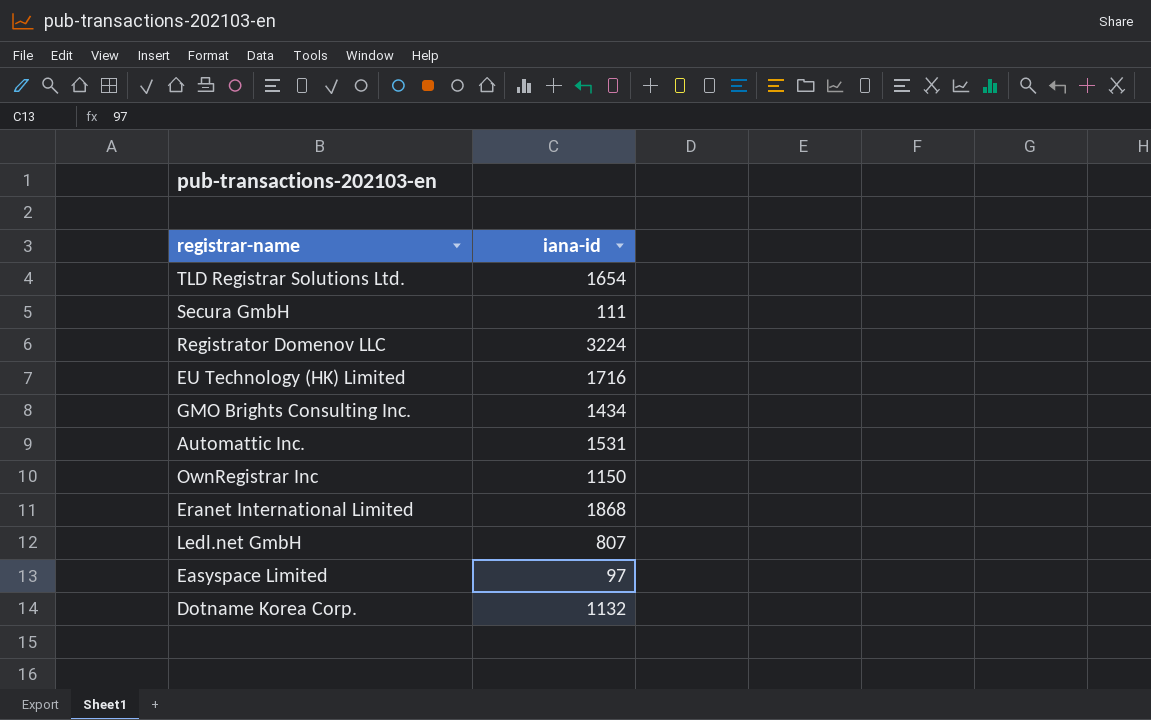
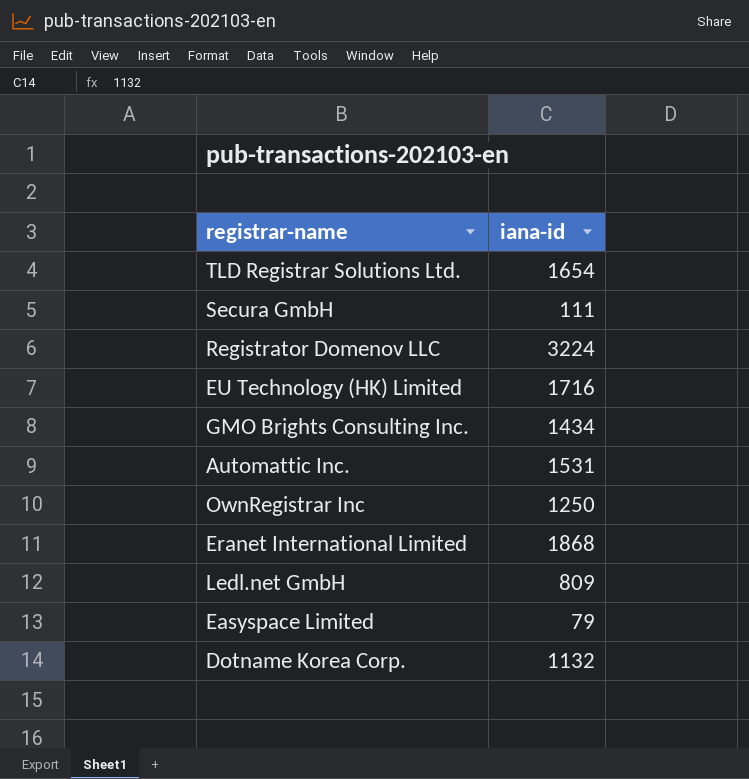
OwnRegistrar Inc | iana-id: 1150 -> 1250
Ledl.net GmbH | iana-id: 807 -> 809
Easyspace Limited | iana-id: 97 -> 79

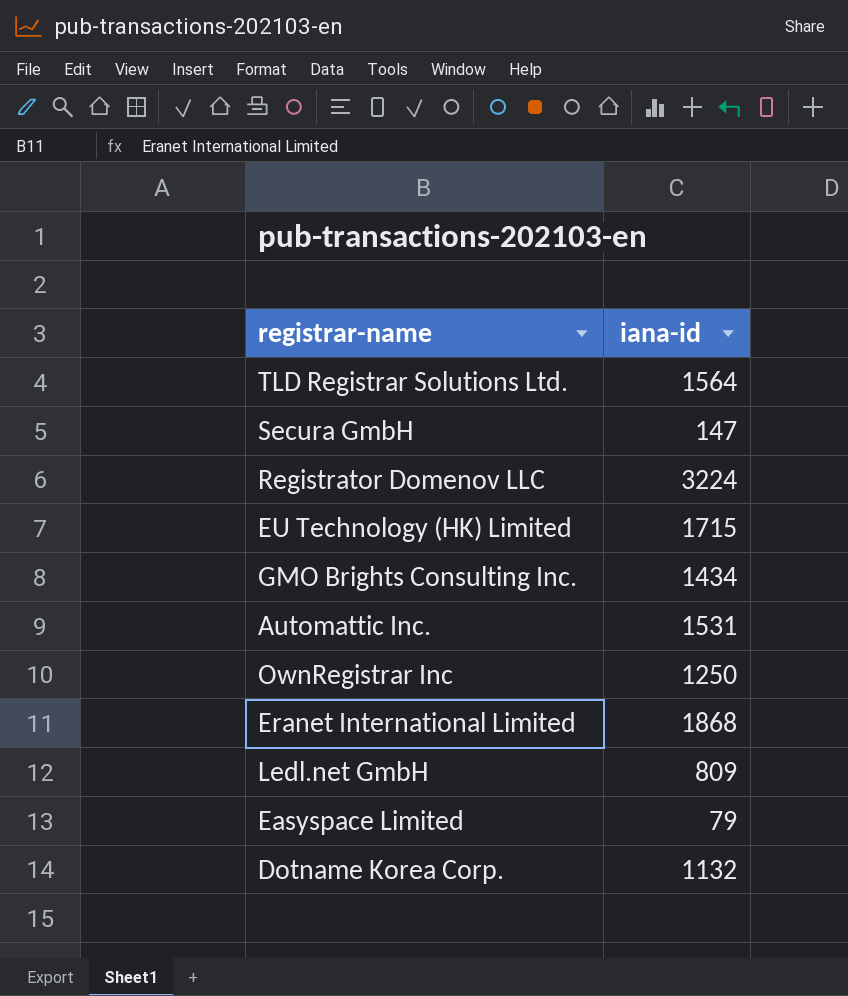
TLD Registrar Solutions Ltd. | iana-id: 1654 -> 1564
Secura GmbH | iana-id: 111 -> 147
EU Technology (HK) Limited | iana-id: 1716 -> 1715

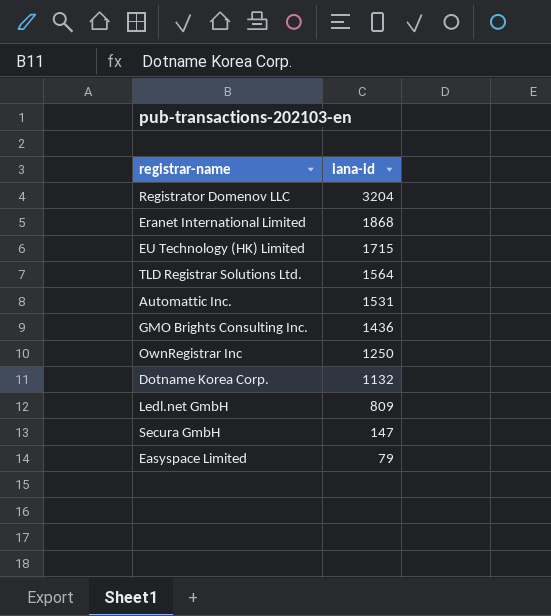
row order: none -> iana-id descending
Registrator Domenov LLC | iana-id: 3224 -> 3204
GMO Brights Consulting Inc. | iana-id: 1434 -> 1436

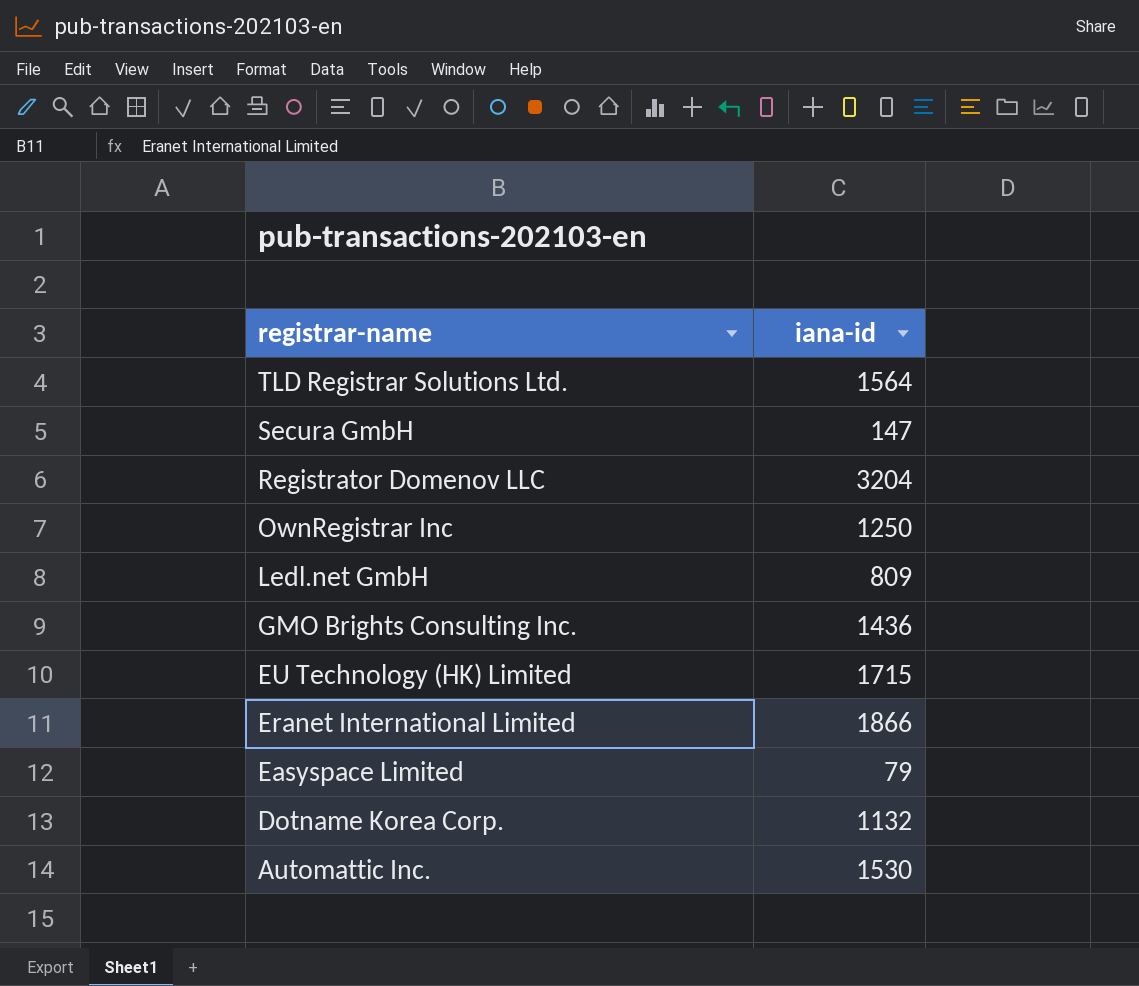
row order: iana-id descending -> registrar-name descending
Eranet International Limited | iana-id: 1868 -> 1866
Automattic Inc. | iana-id: 1531 -> 1530

